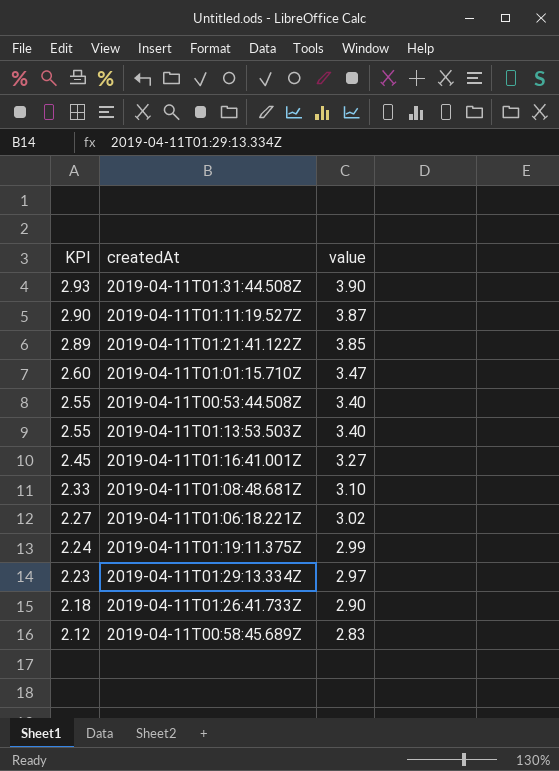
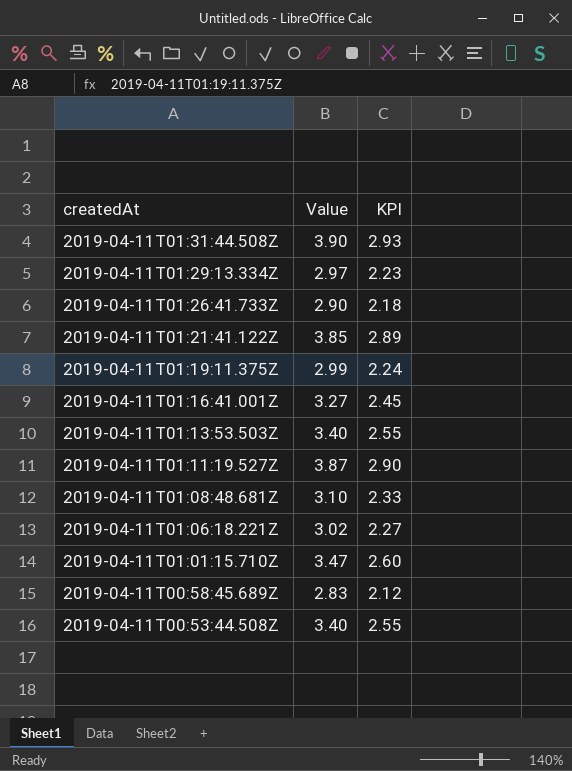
row order: KPI descending -> createdAt descending
column name: value -> Value
column KPI | position: 1 -> 3

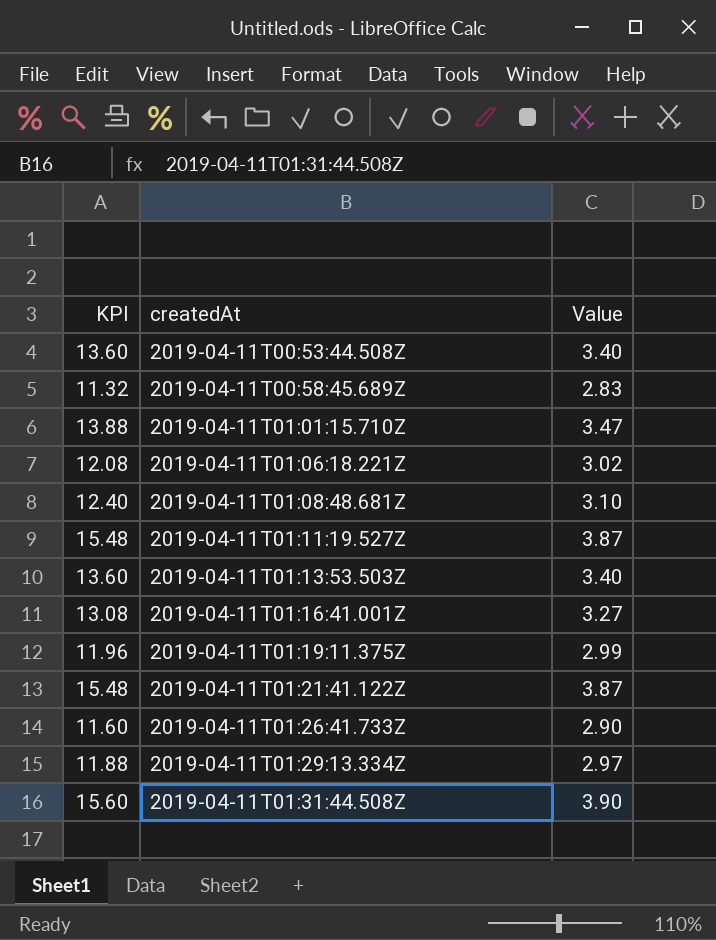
row order: createdAt descending -> createdAt ascending
column KPI | formula: [Value] * 0.75 -> [Value] * 4
column KPI | position: 3 -> 1
2019-04-11T01:21:41.122Z | Value: 3.85 -> 3.87

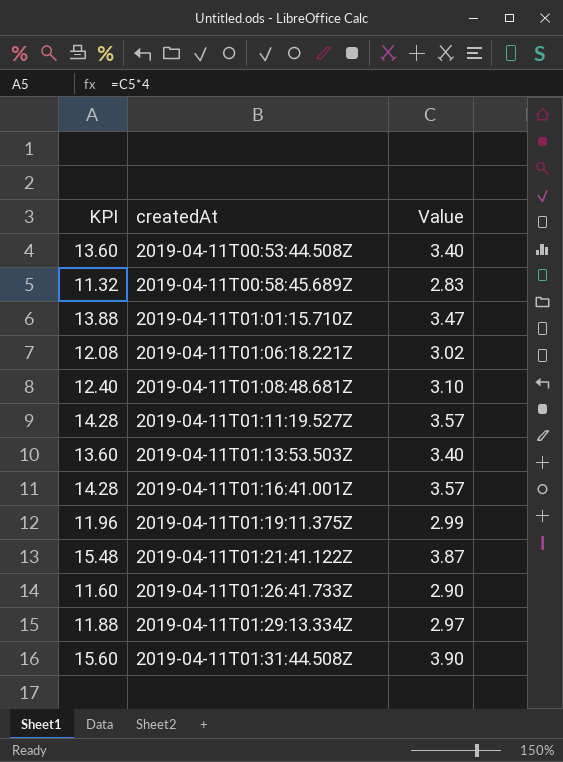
2019-04-11T01:11:19.527Z | KPI: 15.48 -> 14.28
2019-04-11T01:11:19.527Z | Value: 3.87 -> 3.57
2019-04-11T01:16:41.001Z | KPI: 13.08 -> 14.28
2019-04-11T01:16:41.001Z | Value: 3.27 -> 3.57

